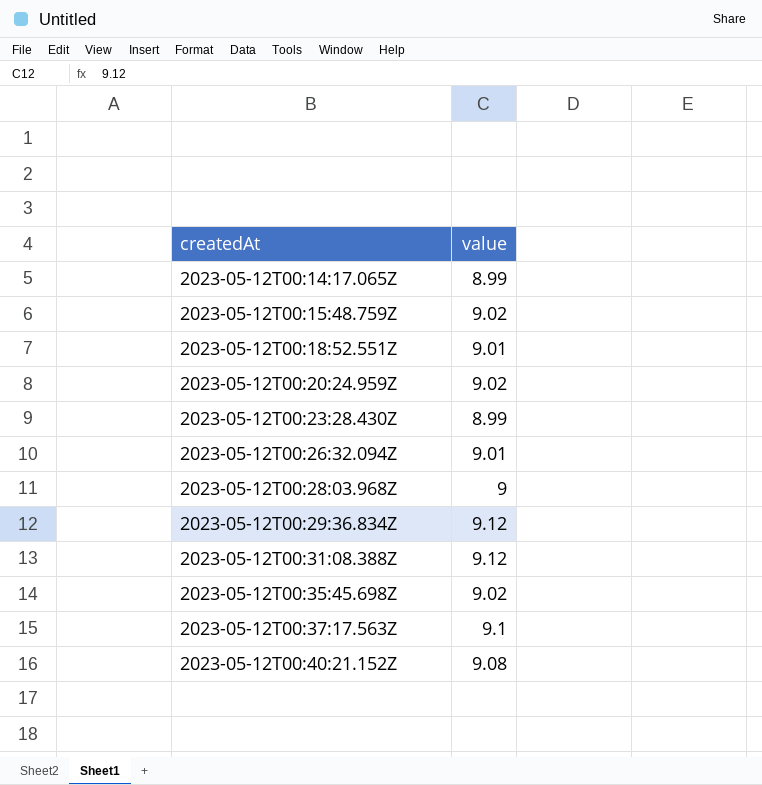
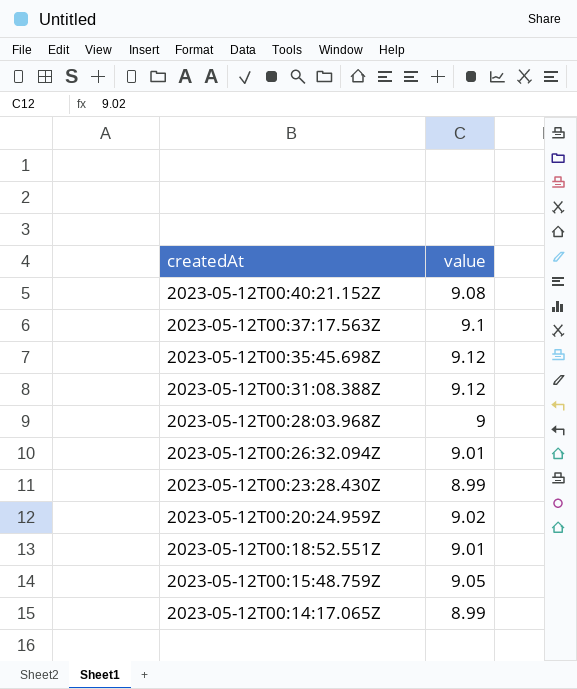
row order: createdAt ascending -> createdAt descending
row 2023-05-12T00:29:36.834Z: 9.12 -> none
2023-05-12T00:35:45.698Z | value: 9.02 -> 9.12
2023-05-12T00:15:48.759Z | value: 9.02 -> 9.05

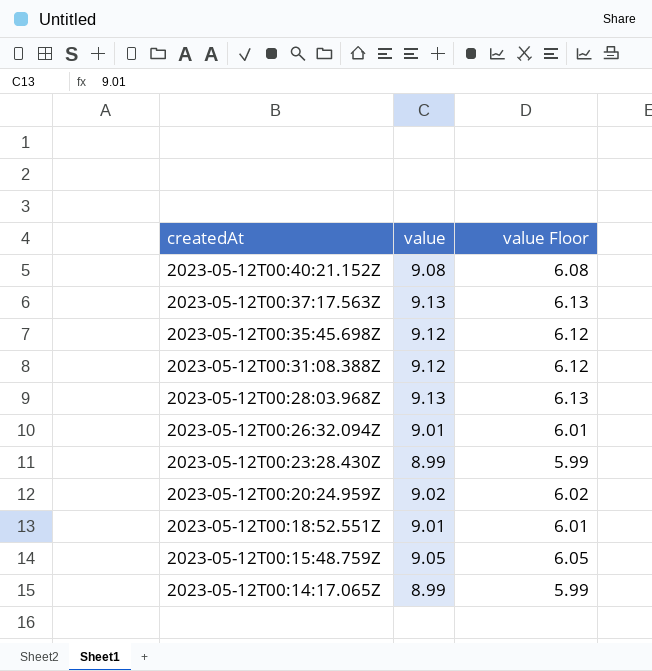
column value Floor | formula: none -> [value] - 3
2023-05-12T00:37:17.563Z | value: 9.1 -> 9.13
2023-05-12T00:28:03.968Z | value: 9 -> 9.13

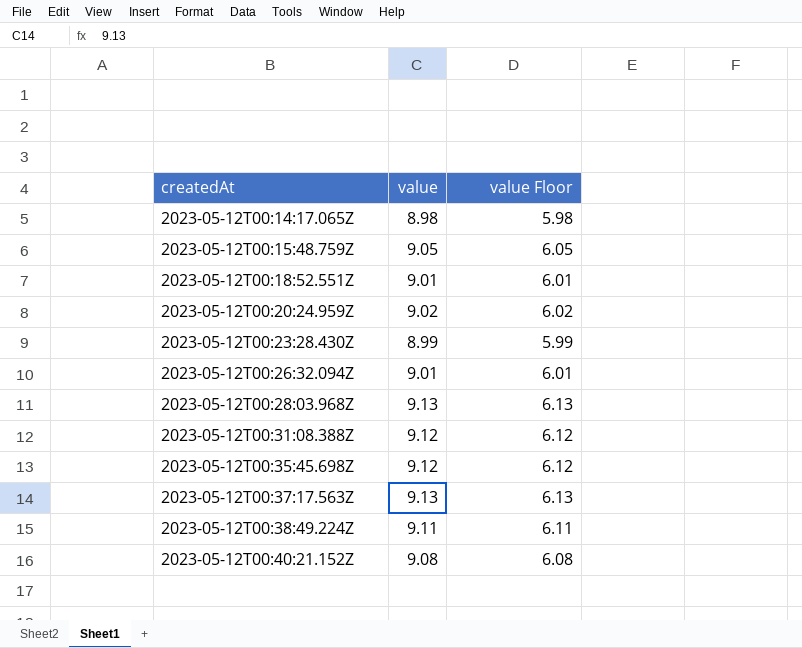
row order: createdAt descending -> createdAt ascending
2023-05-12T00:14:17.065Z | value: 8.99 -> 8.98
2023-05-12T00:14:17.065Z | value Floor: 5.99 -> 5.98
row 2023-05-12T00:38:49.224Z: none -> 9.11 | 6.11

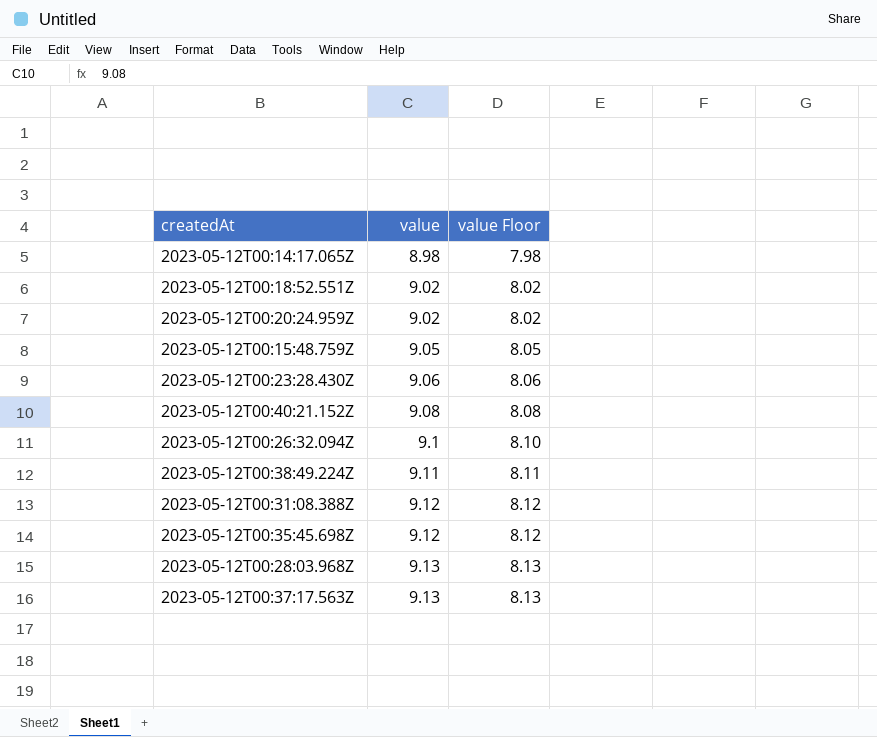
row order: createdAt ascending -> value ascending
column value Floor | formula: [value] - 3 -> [value] - 1
2023-05-12T00:18:52.551Z | value: 9.01 -> 9.02
2023-05-12T00:23:28.430Z | value: 8.99 -> 9.06
2023-05-12T00:26:32.094Z | value: 9.01 -> 9.1

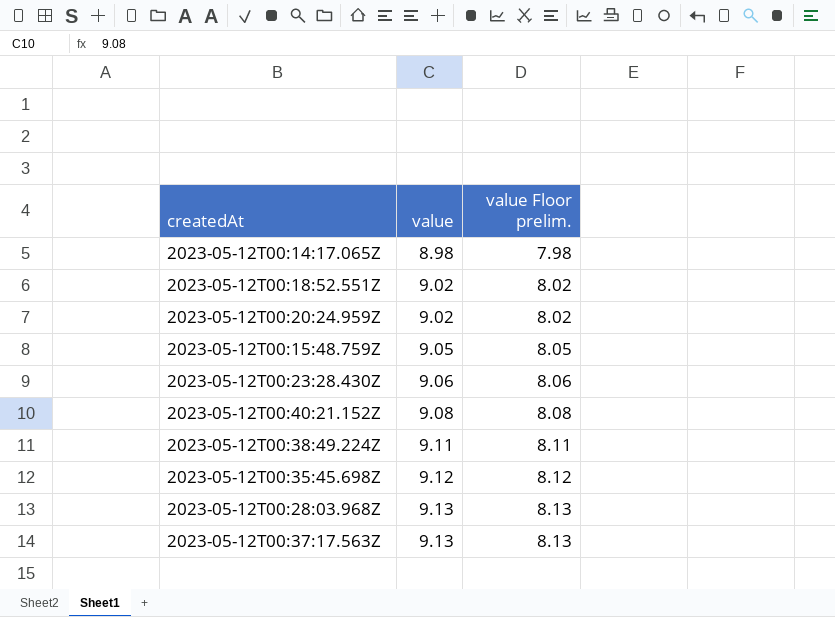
column name: value Floor -> value Floor prelim.
row 2023-05-12T00:26:32.094Z: 9.1 | 8.10 -> none
row 2023-05-12T00:31:08.388Z: 9.12 | 8.12 -> none

